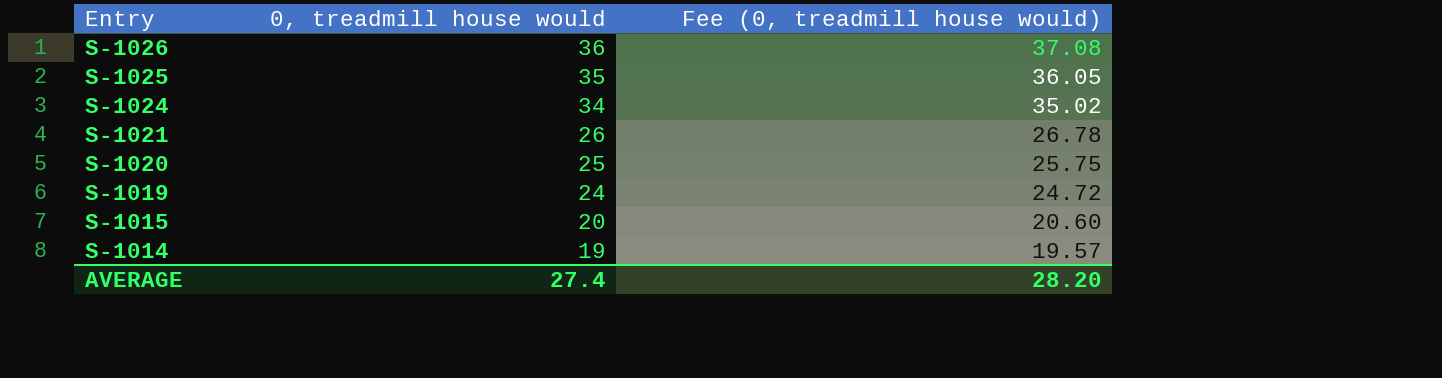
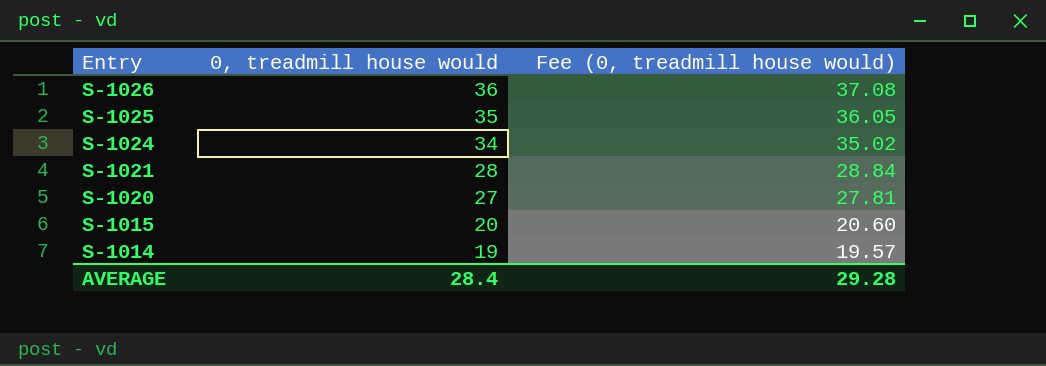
row S-1019: 24 | 24.72 -> none
S-1021 | 0, treadmill house would: 26 -> 28
S-1021 | Fee (0, treadmill house would): 26.78 -> 28.84
S-1020 | 0, treadmill house would: 25 -> 27
S-1020 | Fee (0, treadmill house would): 25.75 -> 27.81
AVERAGE | 0, treadmill house would: 27.4 -> 28.4
AVERAGE | Fee (0, treadmill house would): 28.20 -> 29.28

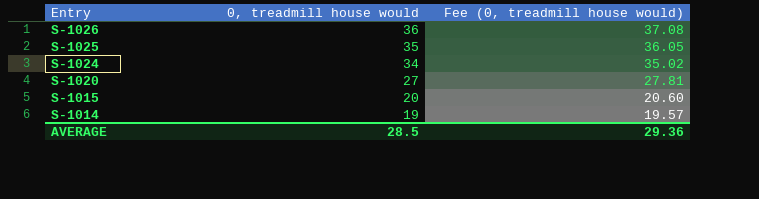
row S-1021: 28 | 28.84 -> none
AVERAGE | 0, treadmill house would: 28.4 -> 28.5
AVERAGE | Fee (0, treadmill house would): 29.28 -> 29.36

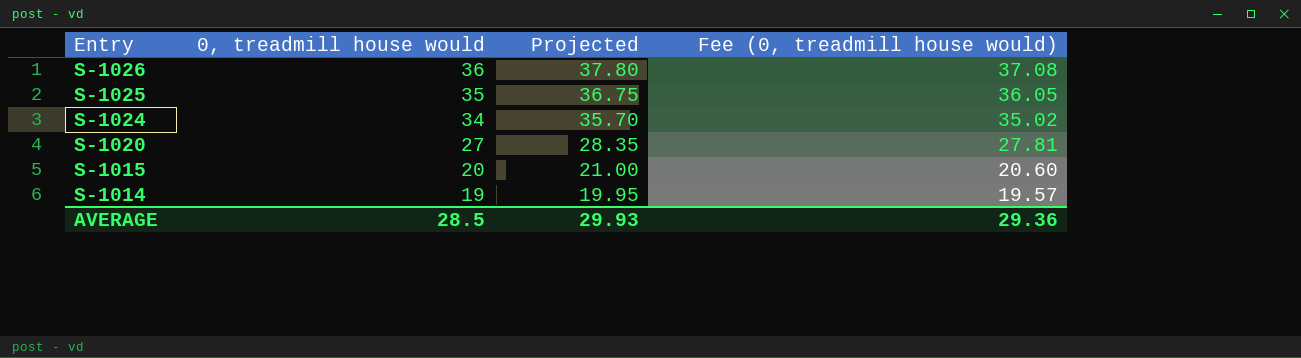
column Projected | formula: none -> [0, treadmill house would] * 1.05

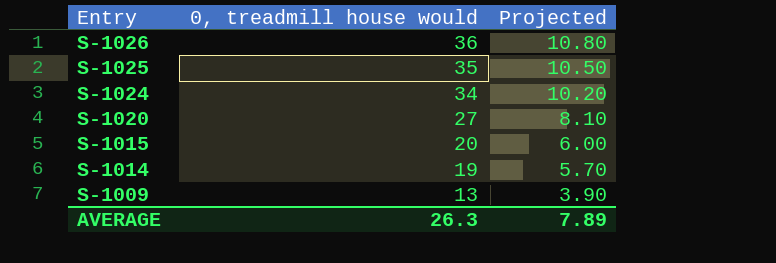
column Fee (0, treadmill house would) | formula: [0, treadmill house would] * 1.03 -> none
column Projected | formula: [0, treadmill house would] * 1.05 -> [0, treadmill house would] * 0.3
row S-1009: none -> 13 | 3.90
AVERAGE | 0, treadmill house would: 28.5 -> 26.3
AVERAGE | Projected: 29.93 -> 7.89

